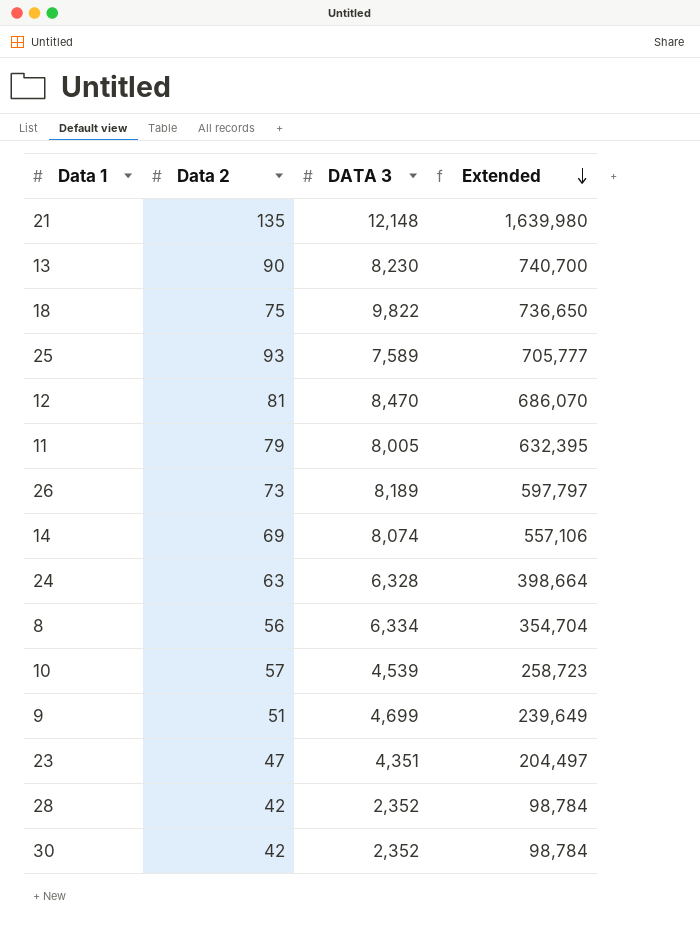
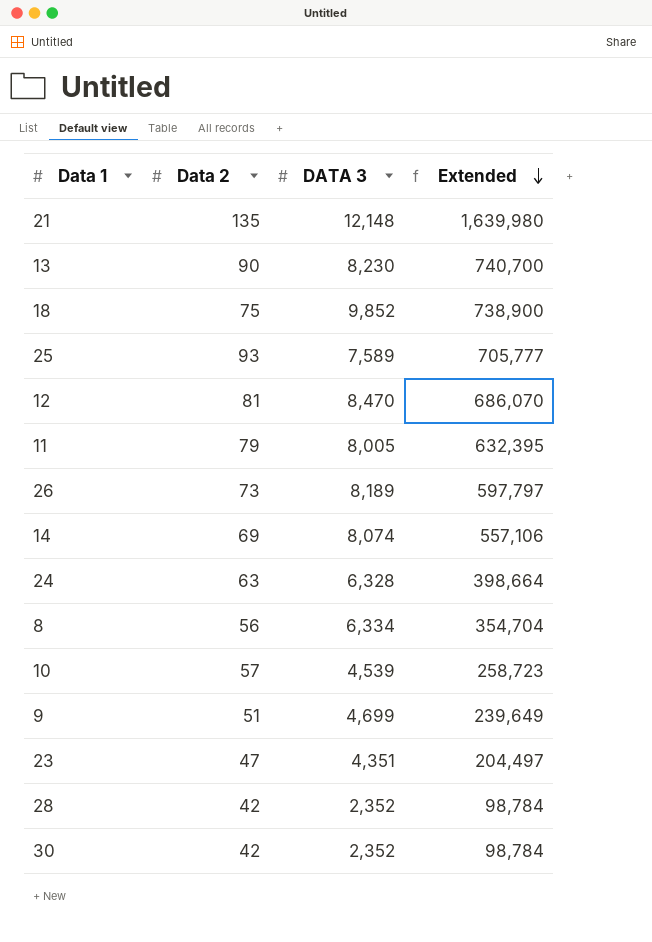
18 | DATA 3: 9,822 -> 9,852
18 | Extended: 736,650 -> 738,900

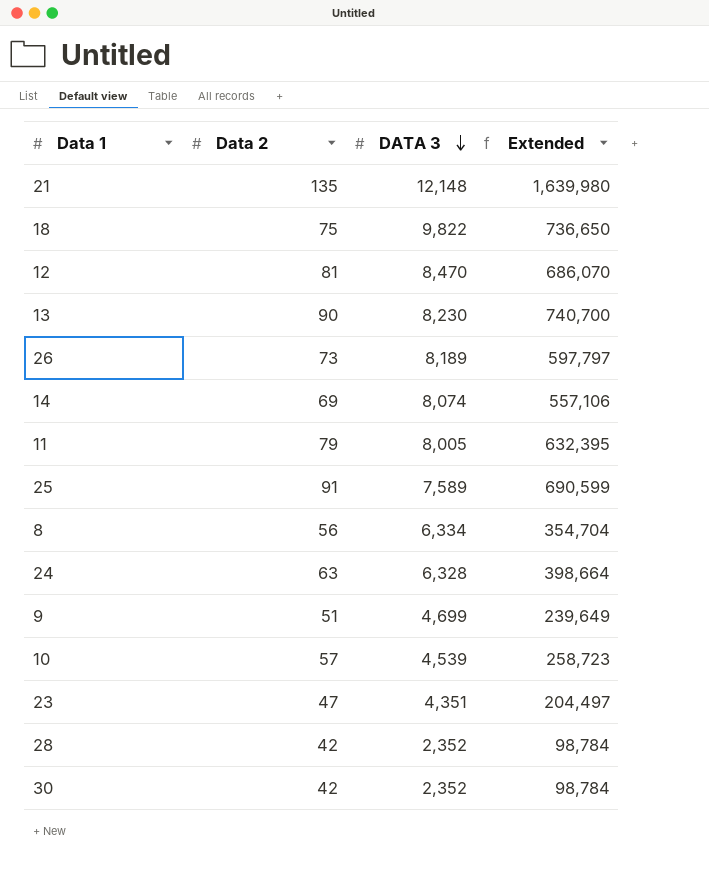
row order: Extended descending -> DATA 3 descending
18 | DATA 3: 9,852 -> 9,822
18 | Extended: 738,900 -> 736,650
25 | Data 2: 93 -> 91
25 | Extended: 705,777 -> 690,599

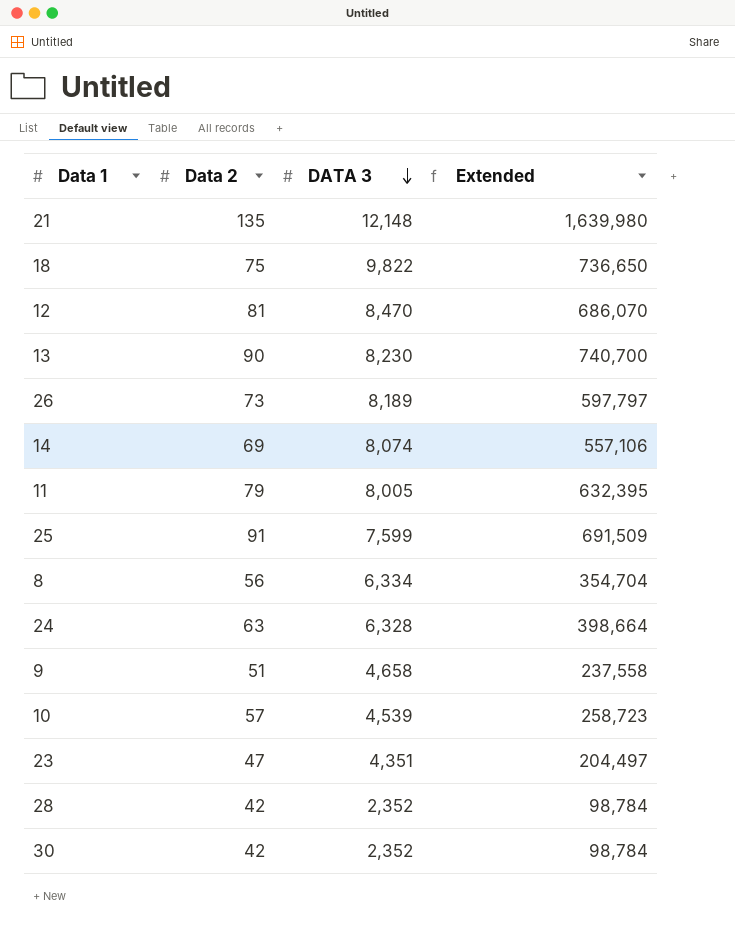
25 | DATA 3: 7,589 -> 7,599
25 | Extended: 690,599 -> 691,509
9 | DATA 3: 4,699 -> 4,658
9 | Extended: 239,649 -> 237,558

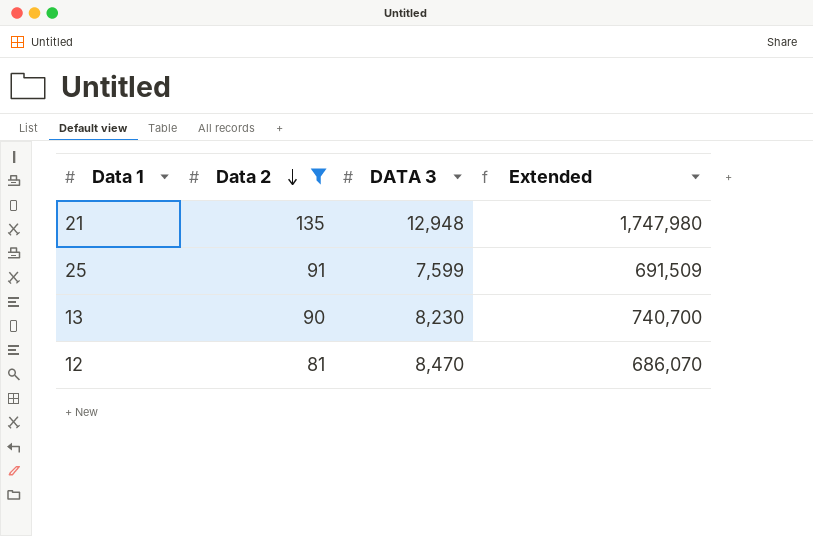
filter: none -> Data 2 >= 81
row order: DATA 3 descending -> Data 2 descending
21 | DATA 3: 12,148 -> 12,948
21 | Extended: 1,639,980 -> 1,747,980

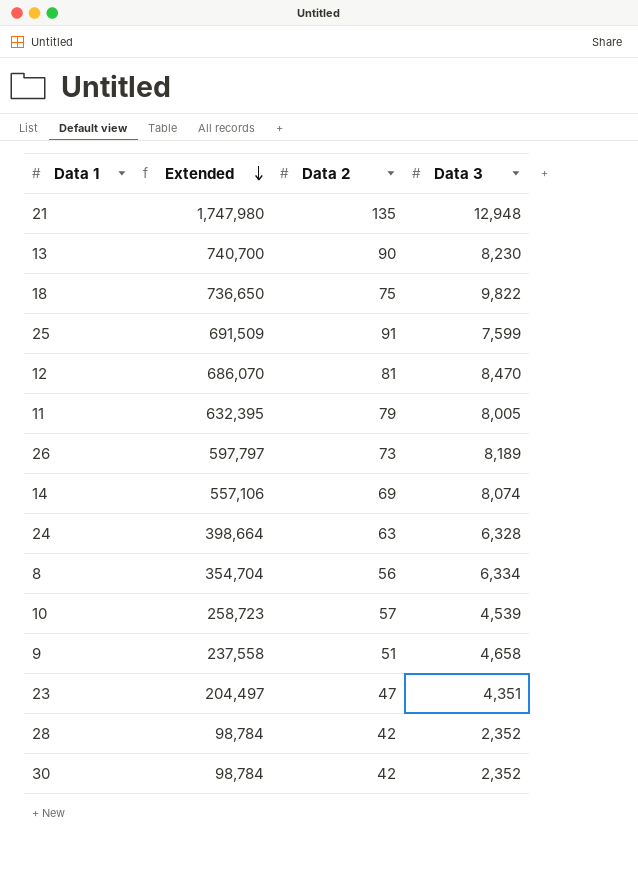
filter: Data 2 >= 81 -> none
row order: Data 2 descending -> Extended descending
column Extended | position: 4 -> 2
column name: DATA 3 -> Data 3

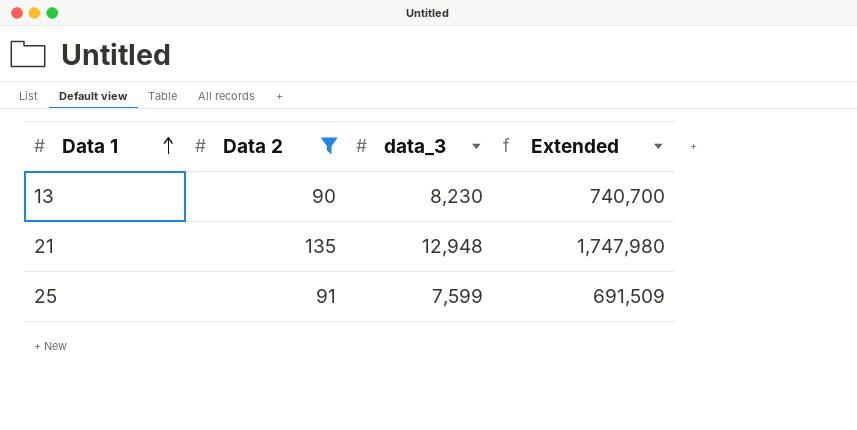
filter: none -> Data 2 >= 90
row order: Extended descending -> Data 1 ascending
column name: Data 3 -> data_3
column Extended | position: 2 -> 4

